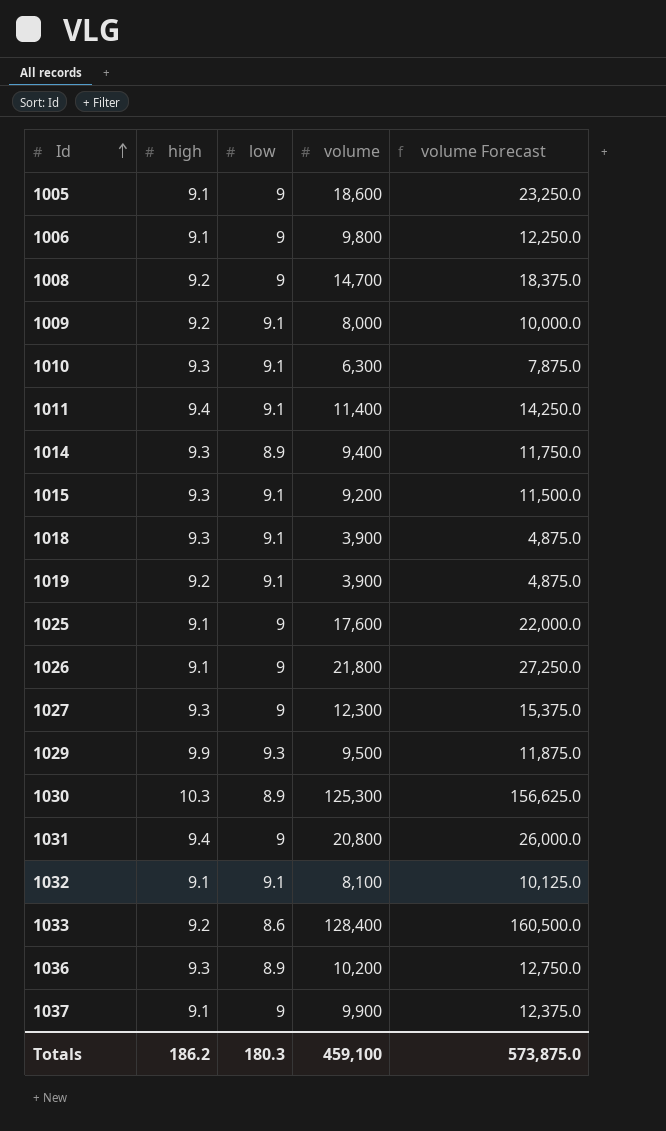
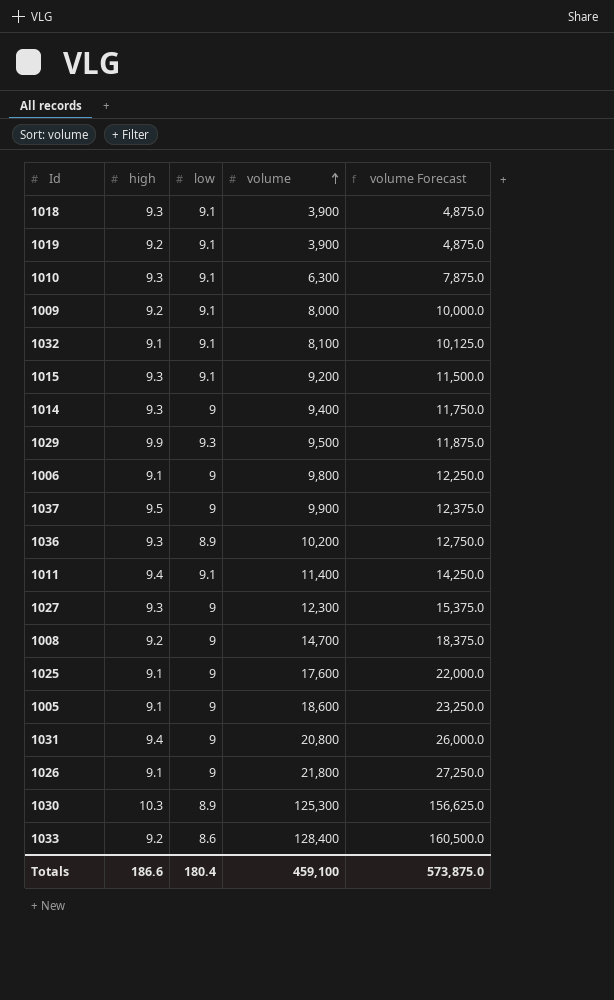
row order: Id ascending -> volume ascending
1014 | low: 8.9 -> 9
1037 | high: 9.1 -> 9.5
Totals | high: 186.2 -> 186.6
Totals | low: 180.3 -> 180.4

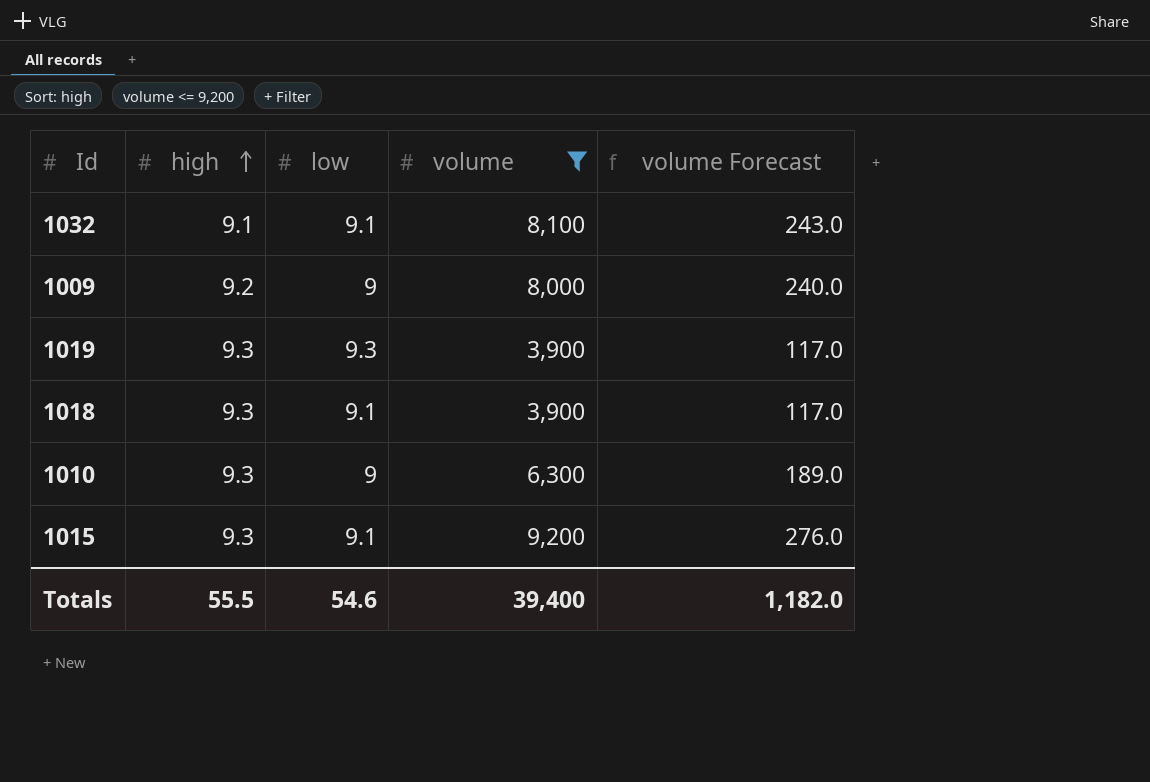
filter: none -> volume <= 9,200
row order: volume ascending -> high ascending
column volume Forecast | formula: [volume] * 1.25 -> [volume] * 0.03
1009 | low: 9.1 -> 9
1019 | high: 9.2 -> 9.3
1019 | low: 9.1 -> 9.3
1010 | low: 9.1 -> 9
Totals | high: 186.6 -> 55.5
Totals | low: 180.4 -> 54.6
Totals | volume: 459,100 -> 39,400
Totals | volume Forecast: 573,875.0 -> 1,182.0

